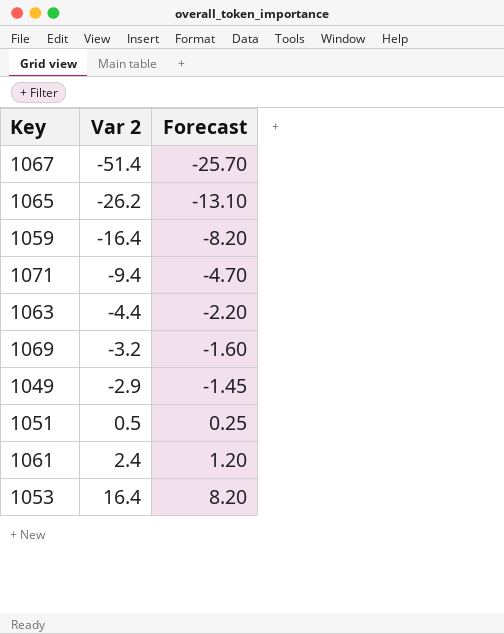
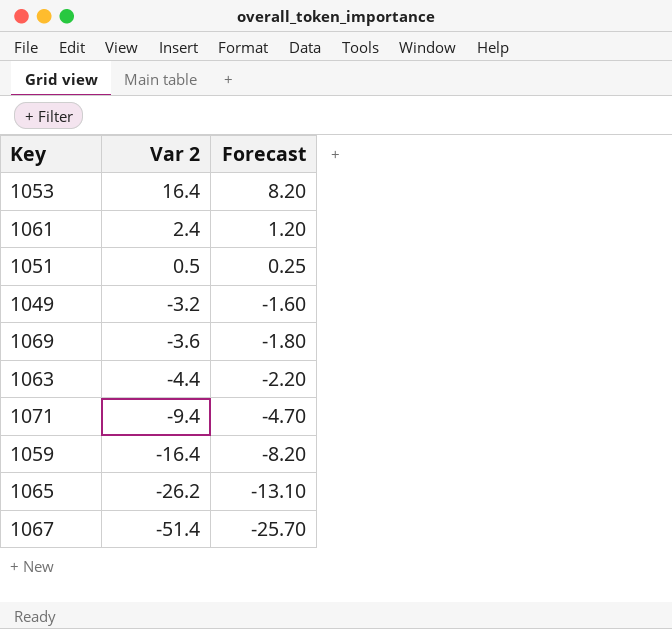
row order: Var 2 ascending -> Var 2 descending
1049 | Var 2: -2.9 -> -3.2
1049 | Forecast: -1.45 -> -1.60
1069 | Var 2: -3.2 -> -3.6
1069 | Forecast: -1.60 -> -1.80

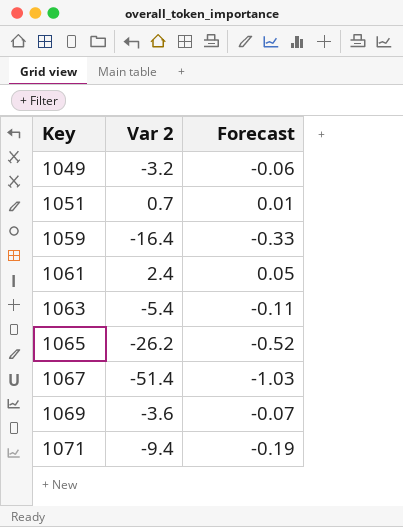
row order: Var 2 descending -> Key ascending
column Forecast | formula: [Var 2] * 0.5 -> [Var 2] * 0.02
row 1053: 16.4 | 8.20 -> none
1051 | Var 2: 0.5 -> 0.7
1063 | Var 2: -4.4 -> -5.4

